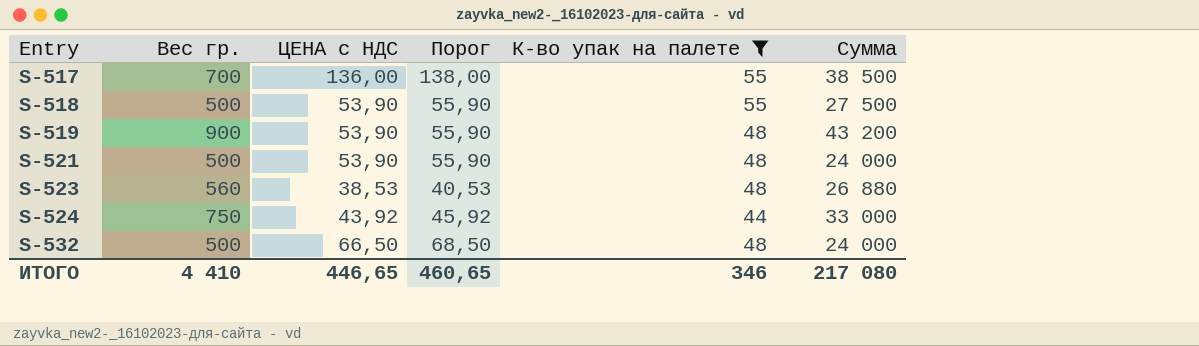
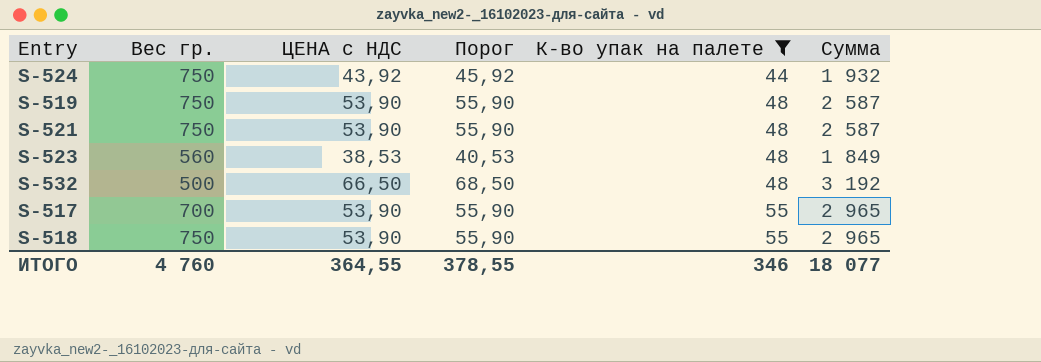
row order: Entry ascending -> К-во упак на палете ascending
column Сумма | formula: [Вес гр.] * [К-во упак на палете] -> [ЦЕНА с НДС] * [К-во упак на палете]
S-519 | Вес гр.: 900 -> 750
S-521 | Вес гр.: 500 -> 750
S-517 | ЦЕНА с НДС: 136,00 -> 53,90
S-517 | Порог: 138,00 -> 55,90
S-518 | Вес гр.: 500 -> 750
ИТОГО | Вес гр.: 4 410 -> 4 760
ИТОГО | ЦЕНА с НДС: 446,65 -> 364,55
ИТОГО | Порог: 460,65 -> 378,55
ИТОГО | Сумма: 217 080 -> 18 077

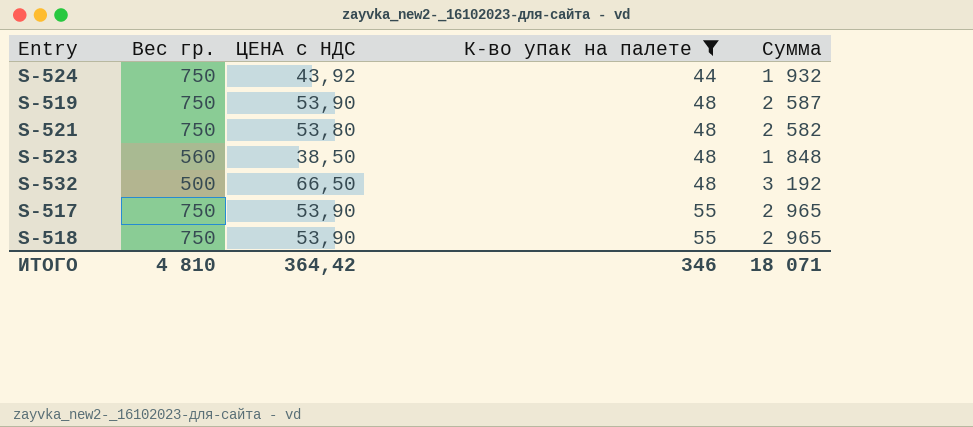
column Порог | formula: [ЦЕНА с НДС] + 2 -> none
S-521 | ЦЕНА с НДС: 53,90 -> 53,80
S-521 | Сумма: 2 587 -> 2 582
S-523 | ЦЕНА с НДС: 38,53 -> 38,50
S-523 | Сумма: 1 849 -> 1 848
S-517 | Вес гр.: 700 -> 750
ИТОГО | Вес гр.: 4 760 -> 4 810
ИТОГО | ЦЕНА с НДС: 364,55 -> 364,42
ИТОГО | Сумма: 18 077 -> 18 071

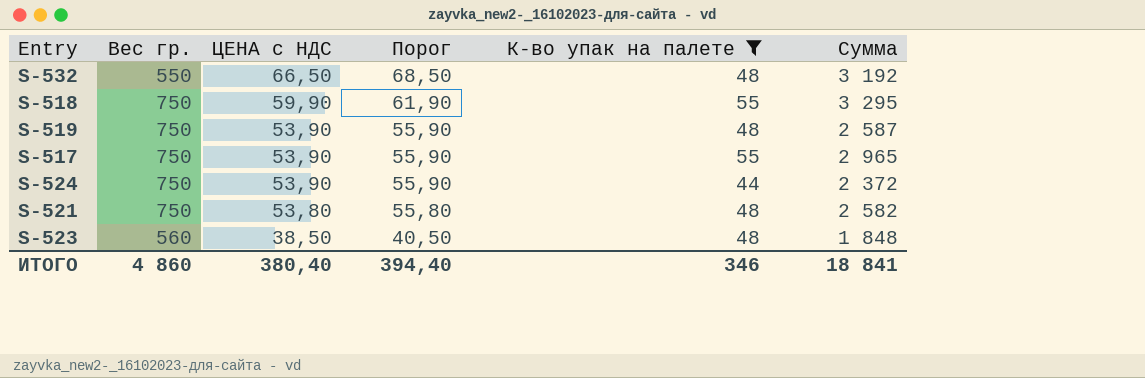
row order: К-во упак на палете ascending -> ЦЕНА с НДС descending
column Порог | formula: none -> [ЦЕНА с НДС] + 2
S-532 | Вес гр.: 500 -> 550
S-518 | ЦЕНА с НДС: 53,90 -> 59,90
S-518 | Сумма: 2 965 -> 3 295
S-524 | ЦЕНА с НДС: 43,92 -> 53,90
S-524 | Сумма: 1 932 -> 2 372
ИТОГО | Вес гр.: 4 810 -> 4 860
ИТОГО | ЦЕНА с НДС: 364,42 -> 380,40
ИТОГО | Сумма: 18 071 -> 18 841

